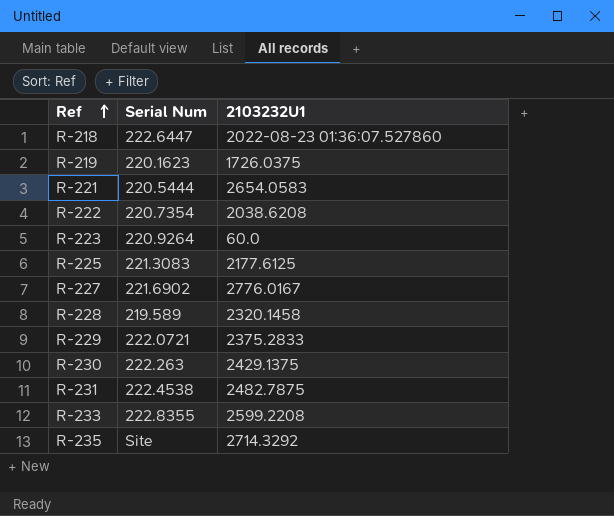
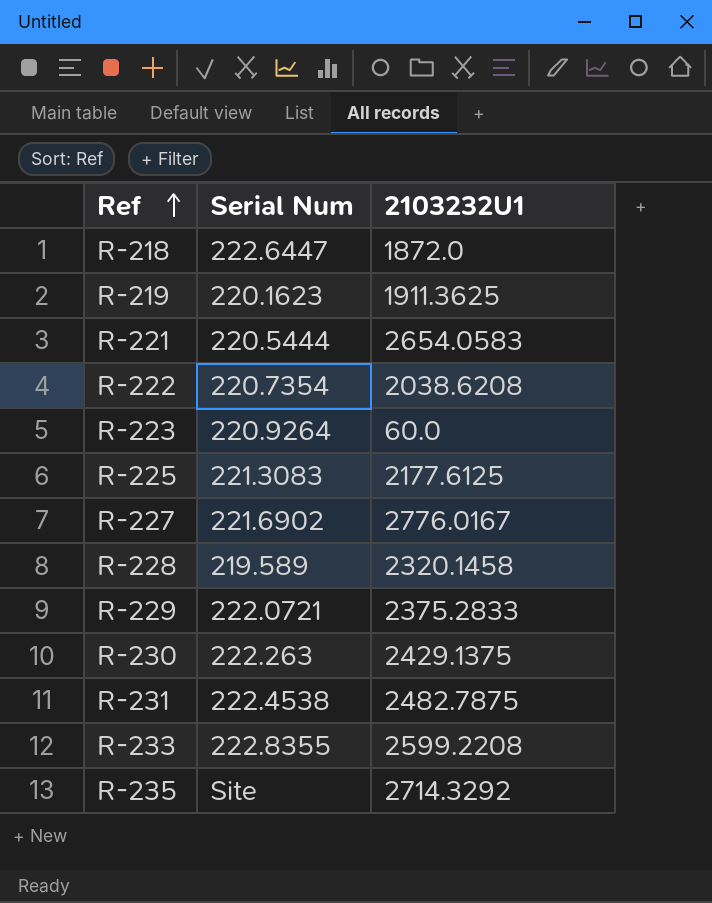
R-218 | 2103232U1: 2022-08-23 01:36:07.527860 -> 1872.0
R-219 | 2103232U1: 1726.0375 -> 1911.3625

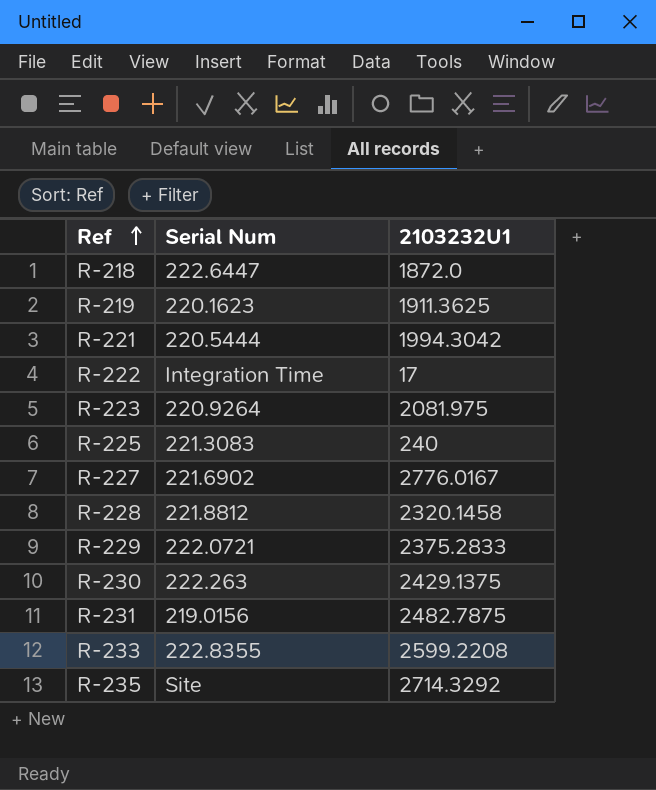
R-221 | 2103232U1: 2654.0583 -> 1994.3042
R-222 | Serial Num: 220.7354 -> Integration Time
R-222 | 2103232U1: 2038.6208 -> 17
R-223 | 2103232U1: 60.0 -> 2081.975
R-225 | 2103232U1: 2177.6125 -> 240
R-228 | Serial Num: 219.589 -> 221.8812
R-231 | Serial Num: 222.4538 -> 219.0156

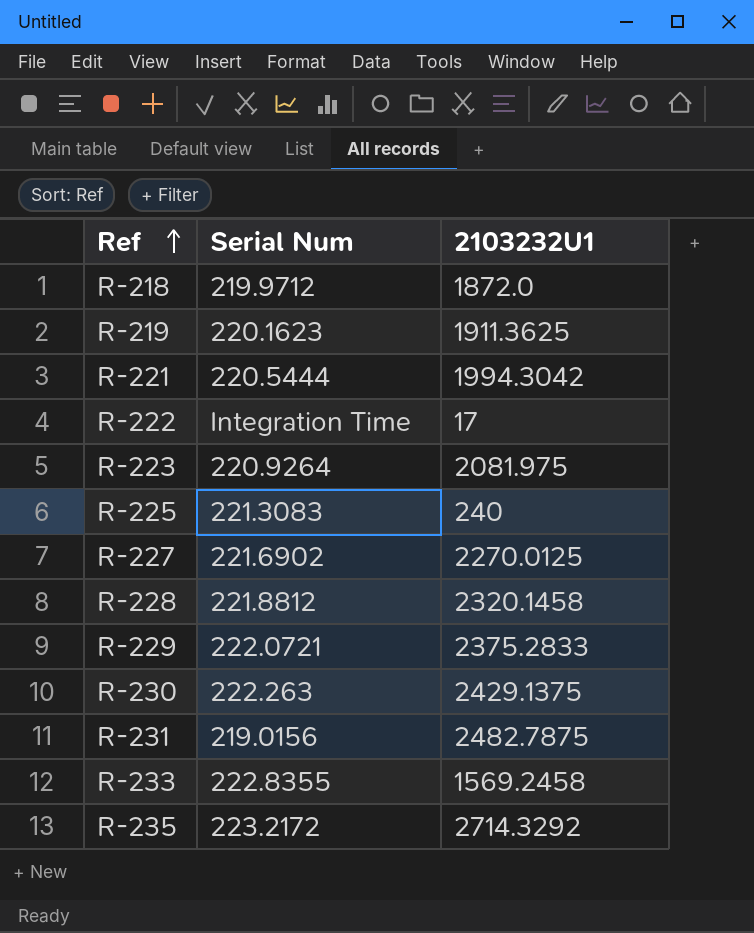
R-218 | Serial Num: 222.6447 -> 219.9712
R-227 | 2103232U1: 2776.0167 -> 2270.0125
R-233 | 2103232U1: 2599.2208 -> 1569.2458
R-235 | Serial Num: Site -> 223.2172

